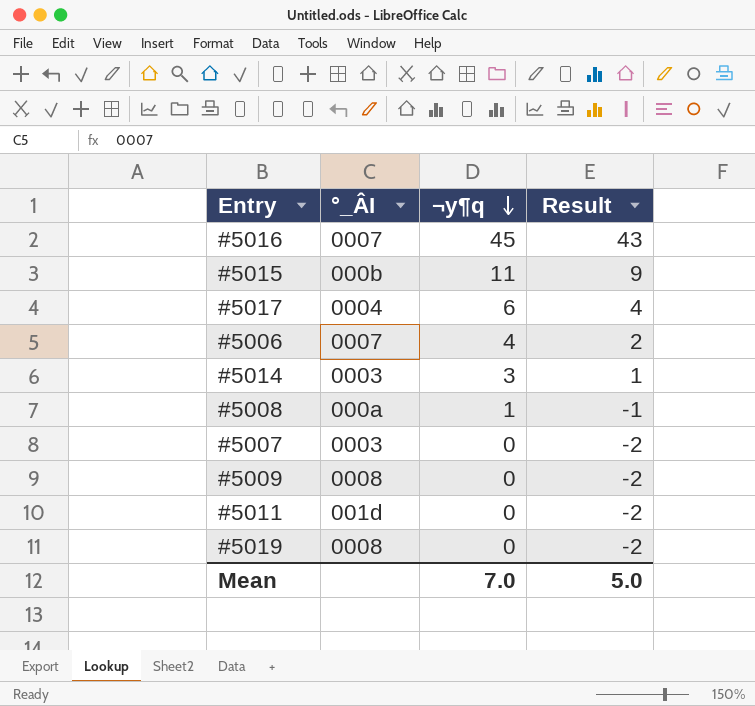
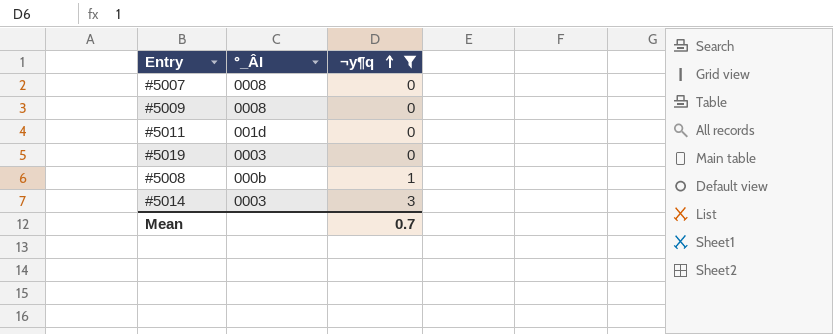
filter: none -> ¬y¶q <= 3
row order: ¬y¶q descending -> ¬y¶q ascending
column Result | formula: [¬y¶q] - 2 -> none
#5007 | °_ÂI: 0003 -> 0008
#5019 | °_ÂI: 0008 -> 0003
#5008 | °_ÂI: 000a -> 000b
Mean | ¬y¶q: 7.0 -> 0.7

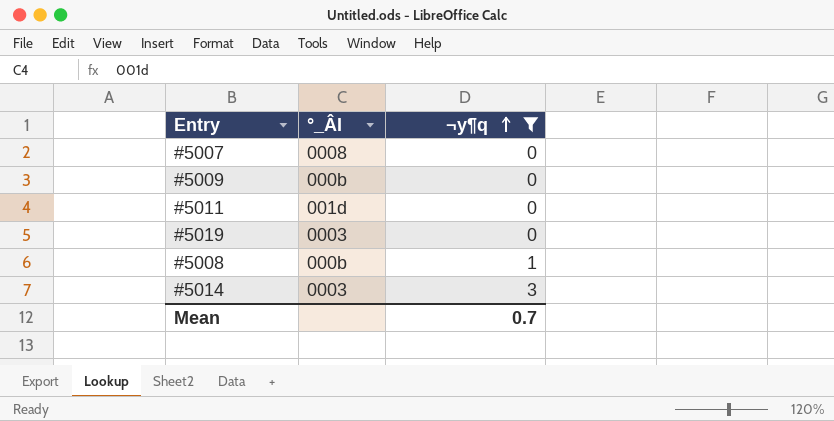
#5009 | °_ÂI: 0008 -> 000b

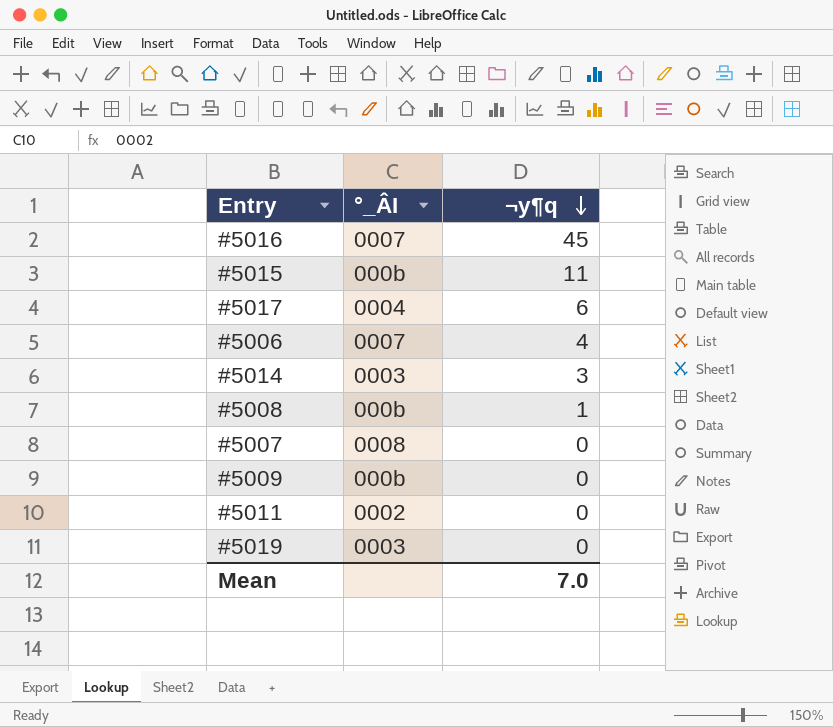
filter: ¬y¶q <= 3 -> none
row order: ¬y¶q ascending -> ¬y¶q descending
#5011 | °_ÂI: 001d -> 0002
Mean | ¬y¶q: 0.7 -> 7.0

